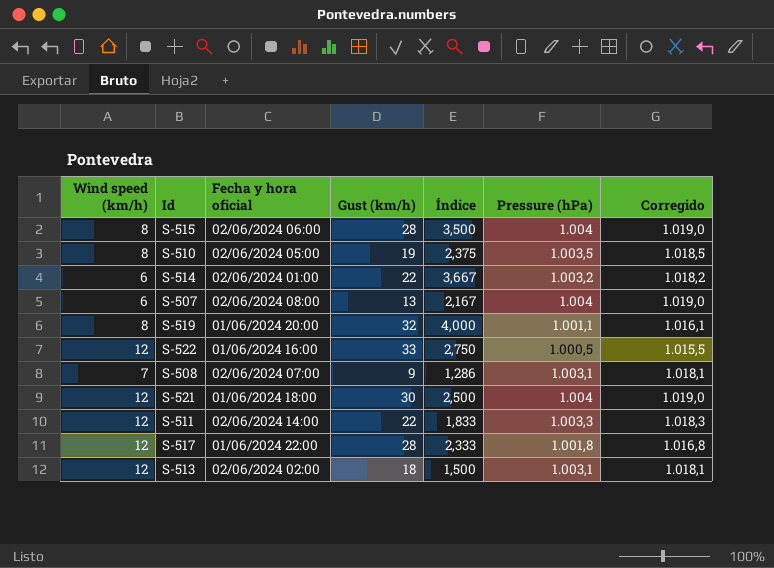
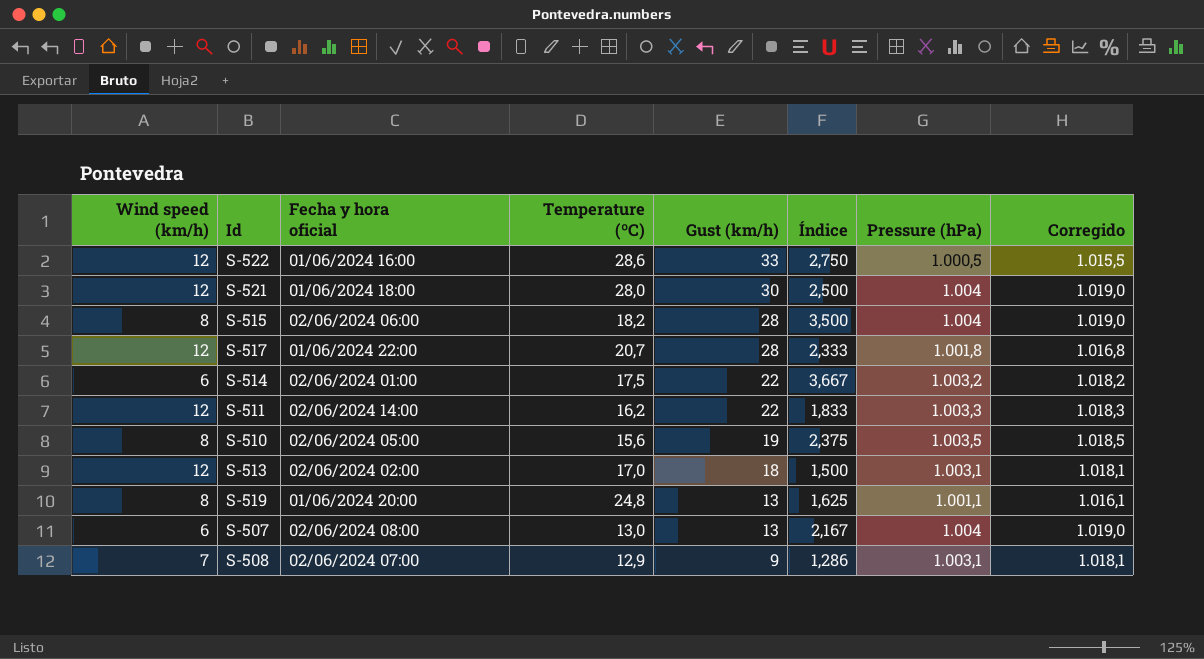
row order: none -> Gust (km/h) descending
column Temperature (ºC) | position: none -> 4
S-519 | Gust (km/h): 32 -> 13
S-519 | Índice: 4,000 -> 1,625

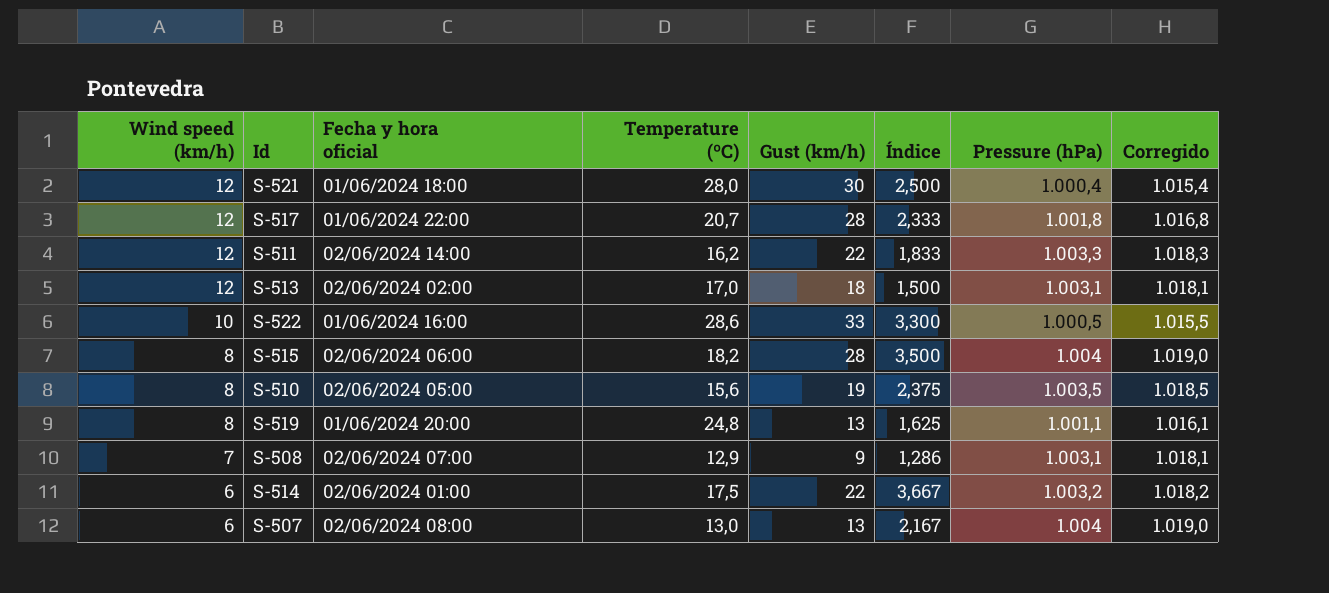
row order: Gust (km/h) descending -> Wind speed (km/h) descending
S-521 | Pressure (hPa): 1.004 -> 1.000,4
S-521 | Corregido: 1.019,0 -> 1.015,4
S-522 | Wind speed (km/h): 12 -> 10
S-522 | Índice: 2,750 -> 3,300

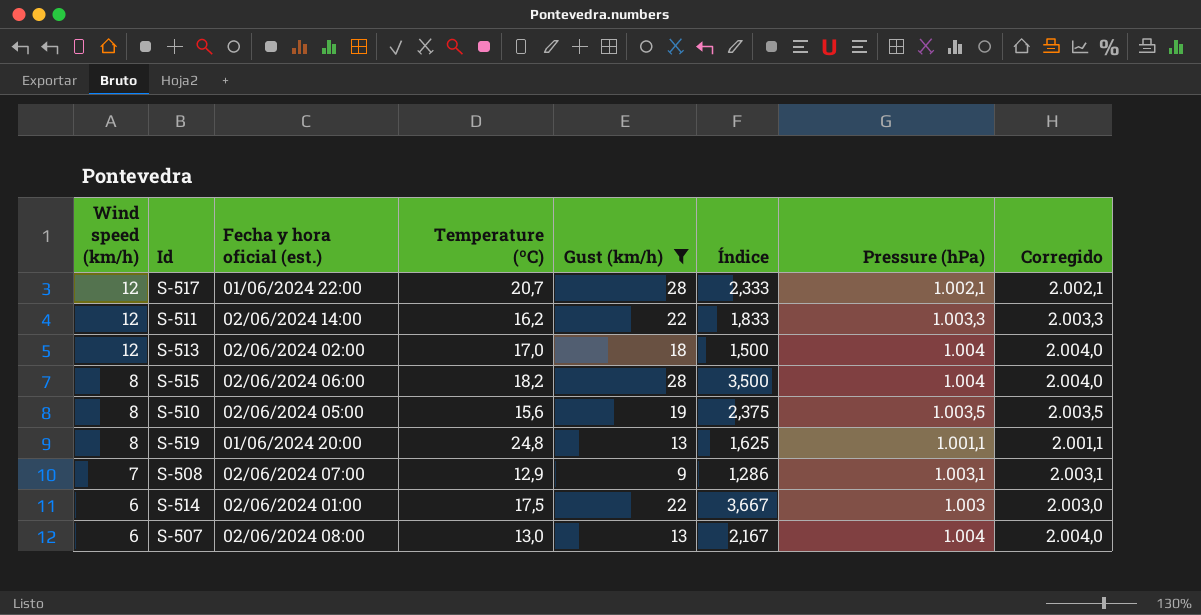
filter: none -> Gust (km/h) <= 28
column name: Fecha y hora oficial -> Fecha y hora oficial (est.)
column Corregido | formula: [Pressure (hPa)] + 15 -> [Pressure (hPa)] + 1000
S-517 | Pressure (hPa): 1.001,8 -> 1.002,1
S-513 | Pressure (hPa): 1.003,1 -> 1.004
S-514 | Pressure (hPa): 1.003,2 -> 1.003

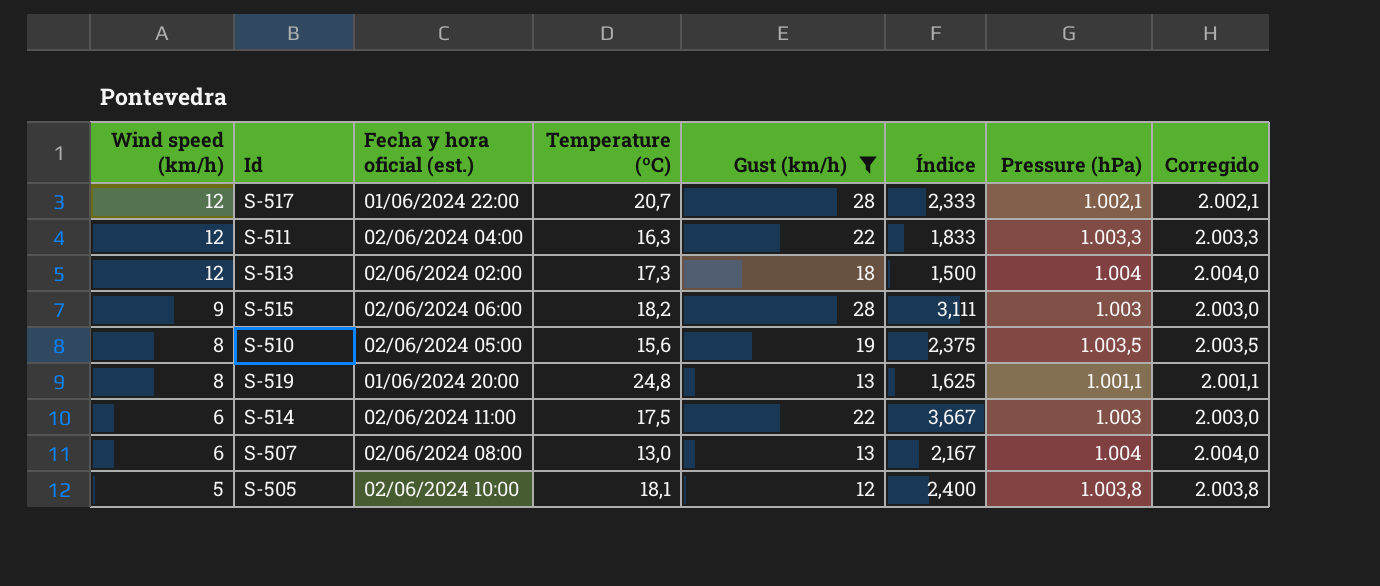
row S-508: 7 | 02/06/2024 07:00 | 12,9 | 9 | 1,286 | 1.003,1 | 2.003,1 -> none
S-511 | Fecha y hora oficial (est.): 02/06/2024 14:00 -> 02/06/2024 04:00
S-511 | Temperature (ºC): 16,2 -> 16,3
S-513 | Temperature (ºC): 17,0 -> 17,3
S-515 | Wind speed (km/h): 8 -> 9
S-515 | Índice: 3,500 -> 3,111
S-515 | Pressure (hPa): 1.004 -> 1.003
S-515 | Corregido: 2.004,0 -> 2.003,0
S-514 | Fecha y hora oficial (est.): 02/06/2024 01:00 -> 02/06/2024 11:00
row S-505: none -> 5 | 02/06/2024 10:00 | 18,1 | 12 | 2,400 | 1.003,8 | 2.003,8

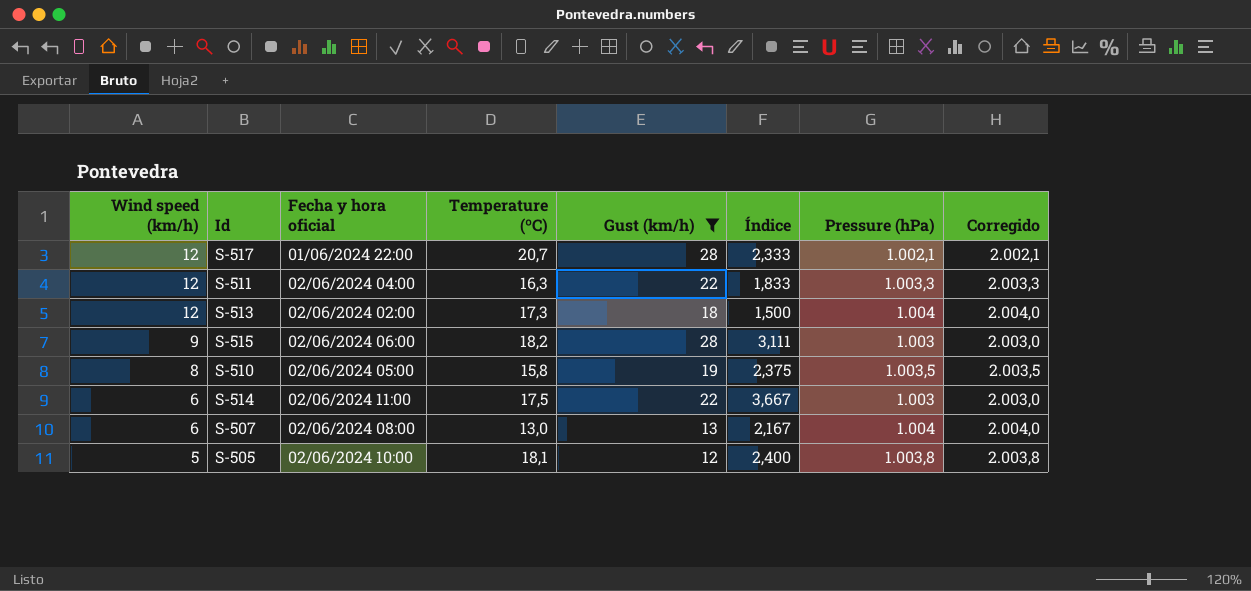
column name: Fecha y hora oficial (est.) -> Fecha y hora oficial
row S-519: 8 | 01/06/2024 20:00 | 24,8 | 13 | 1,625 | 1.001,1 | 2.001,1 -> none
S-510 | Temperature (ºC): 15,6 -> 15,8

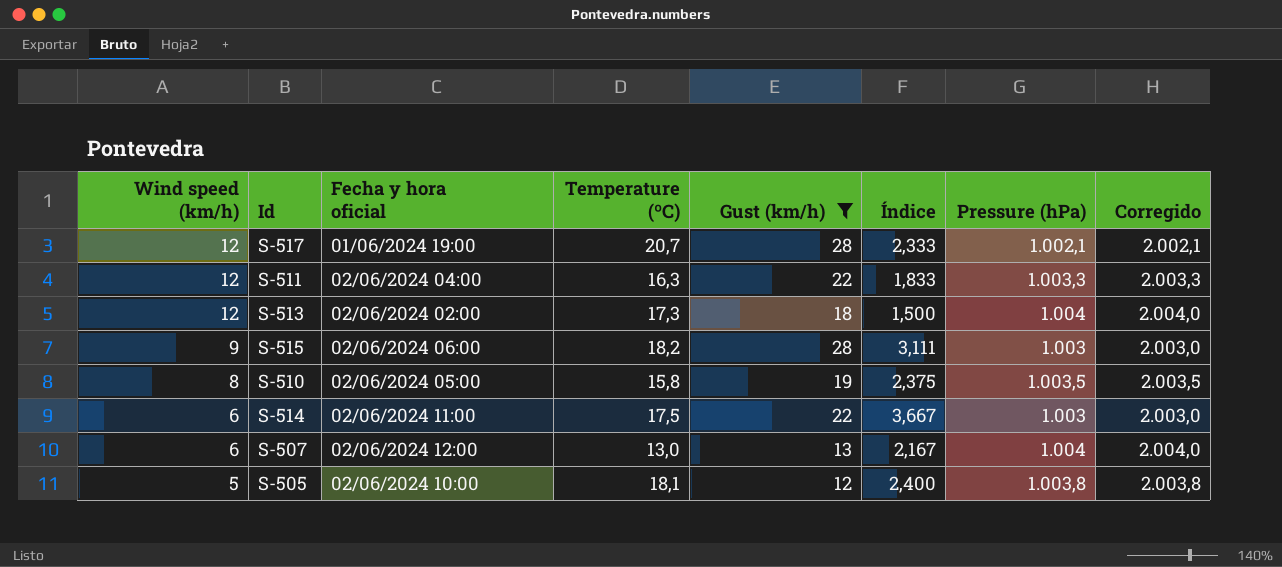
S-517 | Fecha y hora oficial: 01/06/2024 22:00 -> 01/06/2024 19:00
S-507 | Fecha y hora oficial: 02/06/2024 08:00 -> 02/06/2024 12:00

